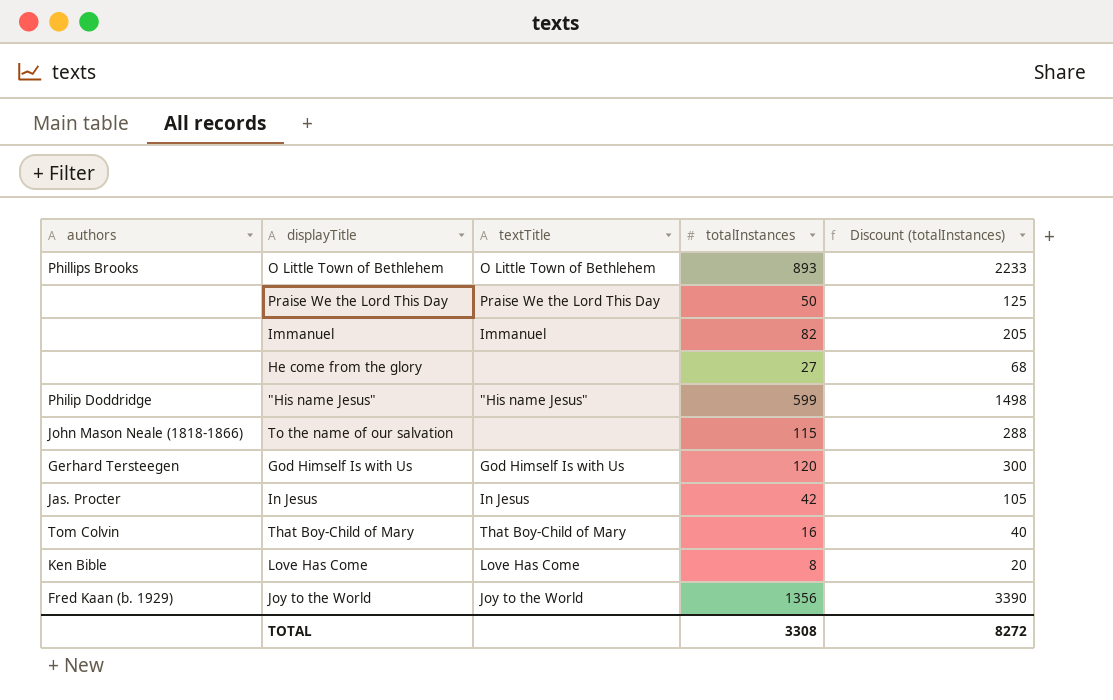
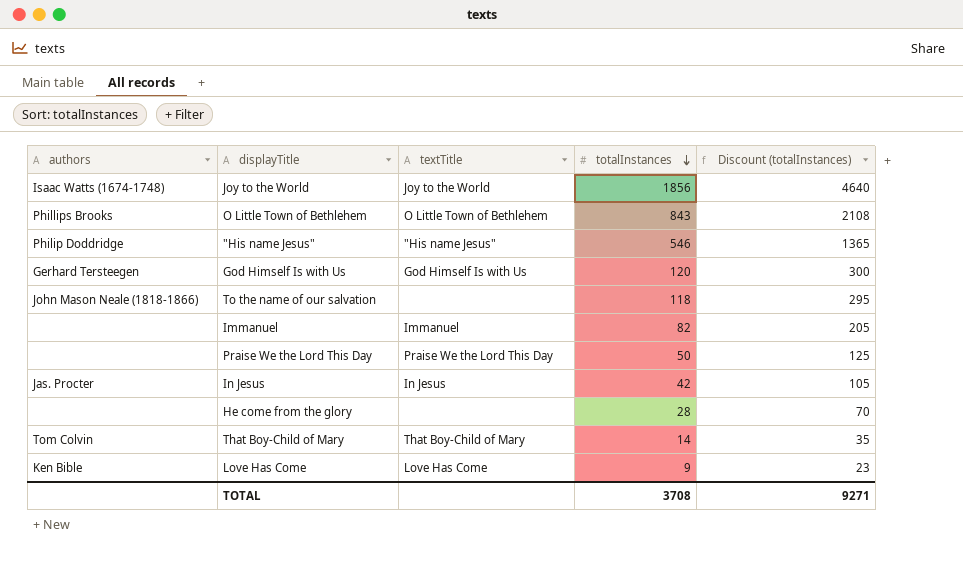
row order: none -> totalInstances descending
Joy to the World | authors: Fred Kaan (b. 1929) -> Isaac Watts (1674-1748)
Joy to the World | totalInstances: 1356 -> 1856
Joy to the World | Discount (totalInstances): 3390 -> 4640
O Little Town of Bethlehem | totalInstances: 893 -> 843
O Little Town of Bethlehem | Discount (totalInstances): 2233 -> 2108
"His name Jesus" | totalInstances: 599 -> 546
"His name Jesus" | Discount (totalInstances): 1498 -> 1365
To the name of our salvation | totalInstances: 115 -> 118
To the name of our salvation | Discount (totalInstances): 288 -> 295
He come from the glory | totalInstances: 27 -> 28
He come from the glory | Discount (totalInstances): 68 -> 70
That Boy-Child of Mary | totalInstances: 16 -> 14
That Boy-Child of Mary | Discount (totalInstances): 40 -> 35
Love Has Come | totalInstances: 8 -> 9
Love Has Come | Discount (totalInstances): 20 -> 23
TOTAL | totalInstances: 3308 -> 3708
TOTAL | Discount (totalInstances): 8272 -> 9271

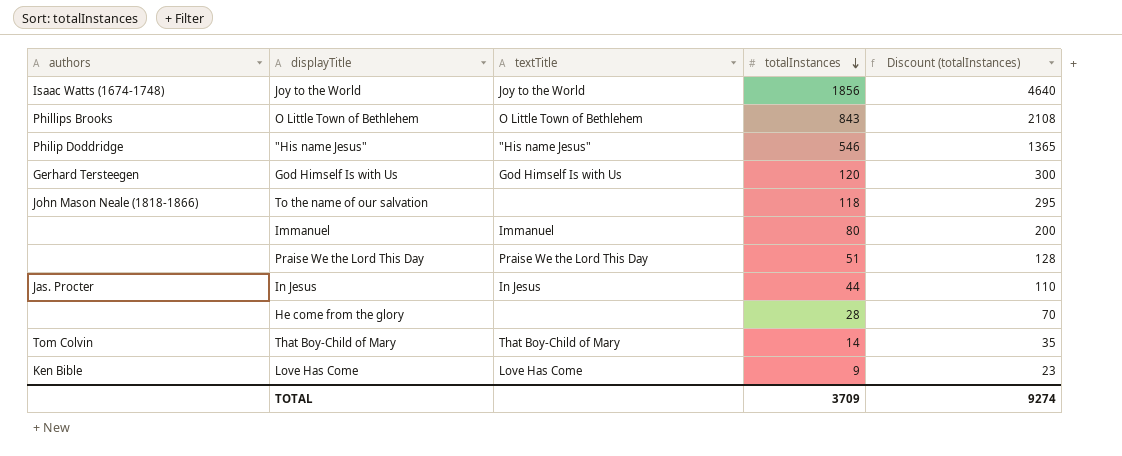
Immanuel | totalInstances: 82 -> 80
Immanuel | Discount (totalInstances): 205 -> 200
Praise We the Lord This Day | totalInstances: 50 -> 51
Praise We the Lord This Day | Discount (totalInstances): 125 -> 128
In Jesus | totalInstances: 42 -> 44
In Jesus | Discount (totalInstances): 105 -> 110
TOTAL | totalInstances: 3708 -> 3709
TOTAL | Discount (totalInstances): 9271 -> 9274

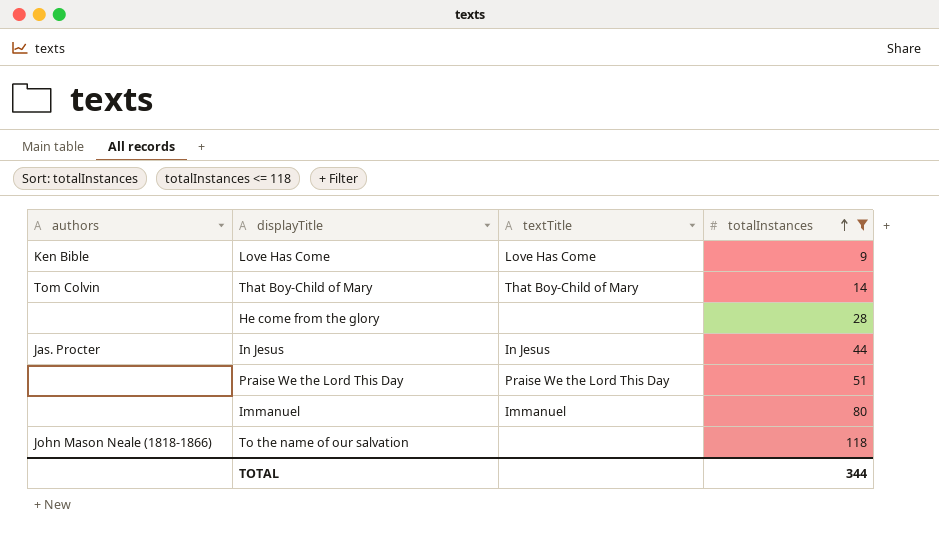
filter: none -> totalInstances <= 118
row order: totalInstances descending -> totalInstances ascending
column Discount (totalInstances) | formula: [totalInstances] * 2.5 -> none
TOTAL | totalInstances: 3709 -> 344

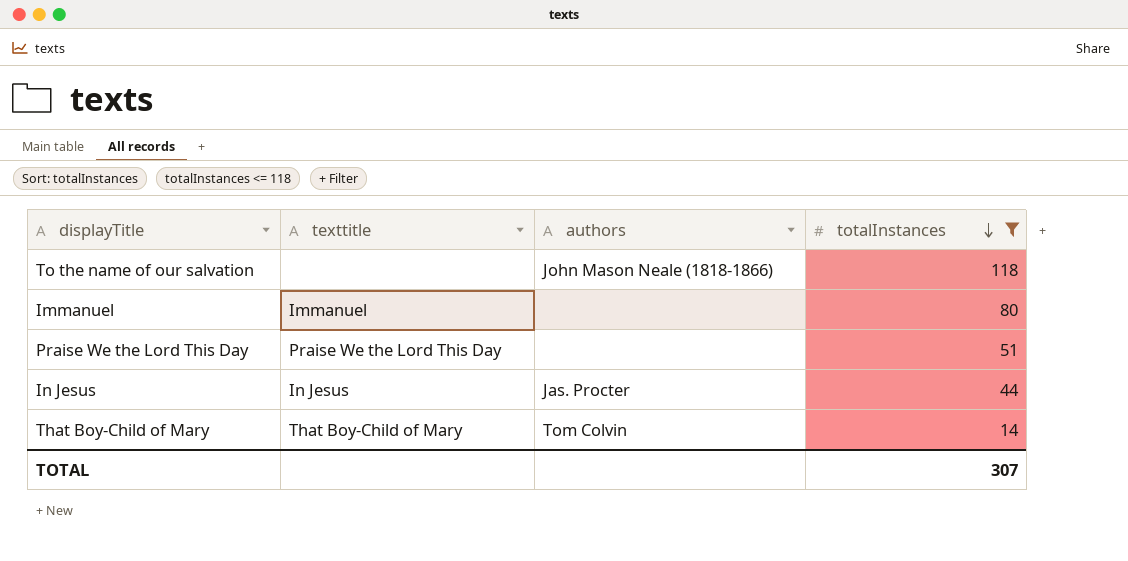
row order: totalInstances ascending -> totalInstances descending
column name: textTitle -> texttitle
column authors | position: 1 -> 3
row Love Has Come: Ken Bible | Love Has Come | 9 -> none
row He come from the glory: none | none | 28 -> none
TOTAL | totalInstances: 344 -> 307

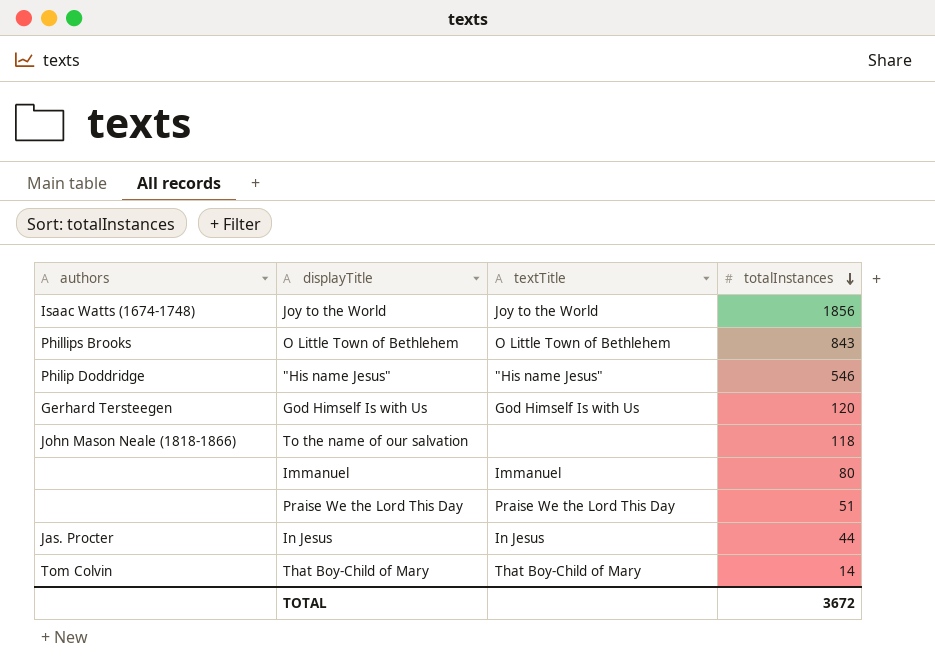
filter: totalInstances <= 118 -> none
column authors | position: 3 -> 1
column name: texttitle -> textTitle
TOTAL | totalInstances: 307 -> 3672

